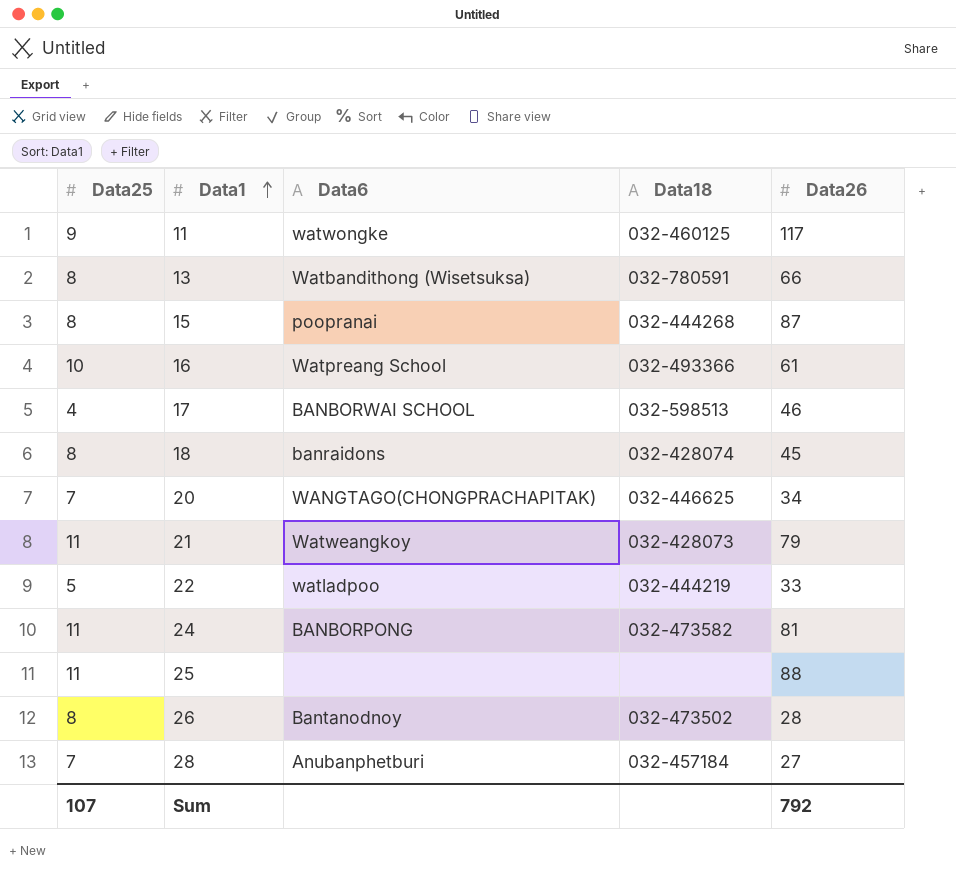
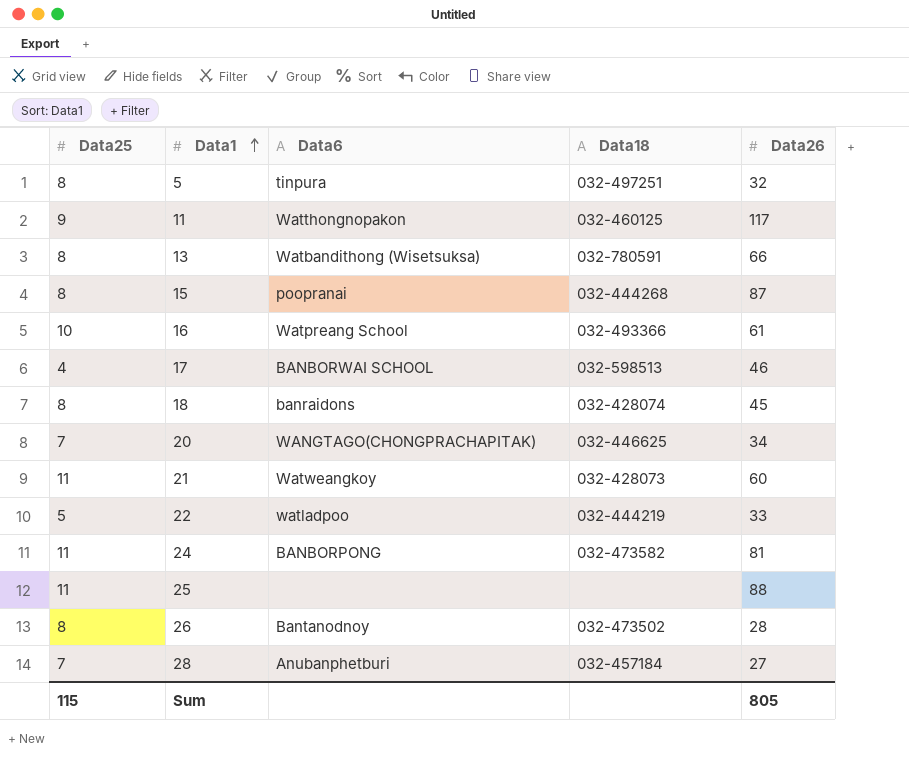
row 5: none -> 8 | tinpura | 032-497251 | 32
11 | Data6: watwongke -> Watthongnopakon
21 | Data26: 79 -> 60
Sum | Data25: 107 -> 115
Sum | Data26: 792 -> 805

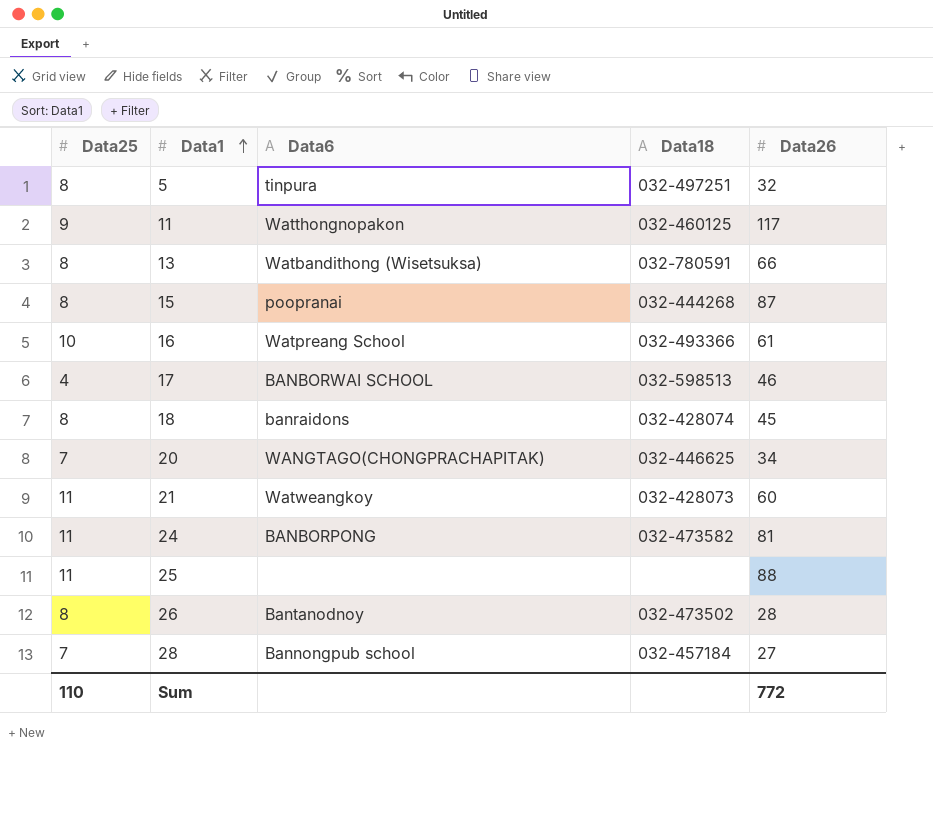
row 22: 5 | watladpoo | 032-444219 | 33 -> none
28 | Data6: Anubanphetburi -> Bannongpub school
Sum | Data25: 115 -> 110
Sum | Data26: 805 -> 772

